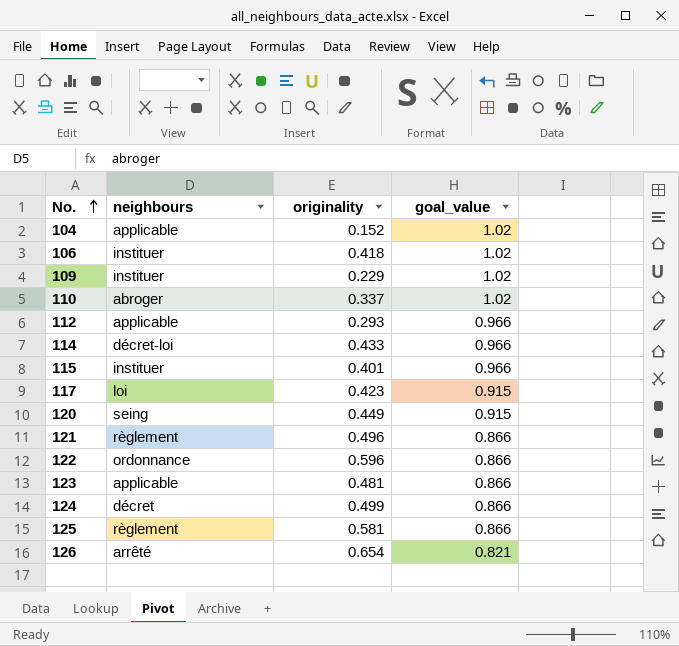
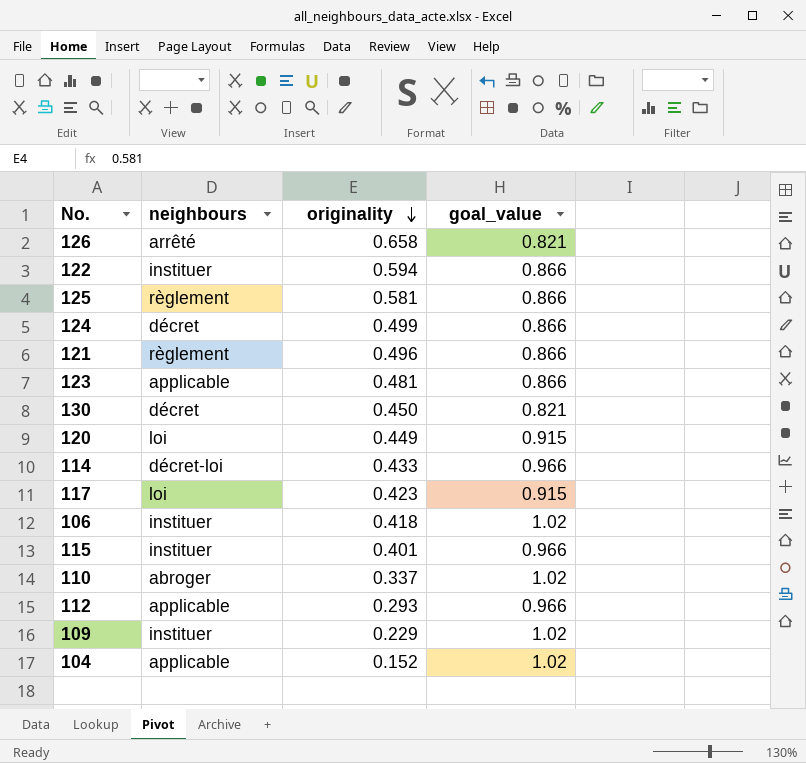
row order: No. ascending -> originality descending
126 | originality: 0.654 -> 0.658
122 | neighbours: ordonnance -> instituer
122 | originality: 0.596 -> 0.594
row 130: none -> décret | 0.450 | 0.821
120 | neighbours: seing -> loi

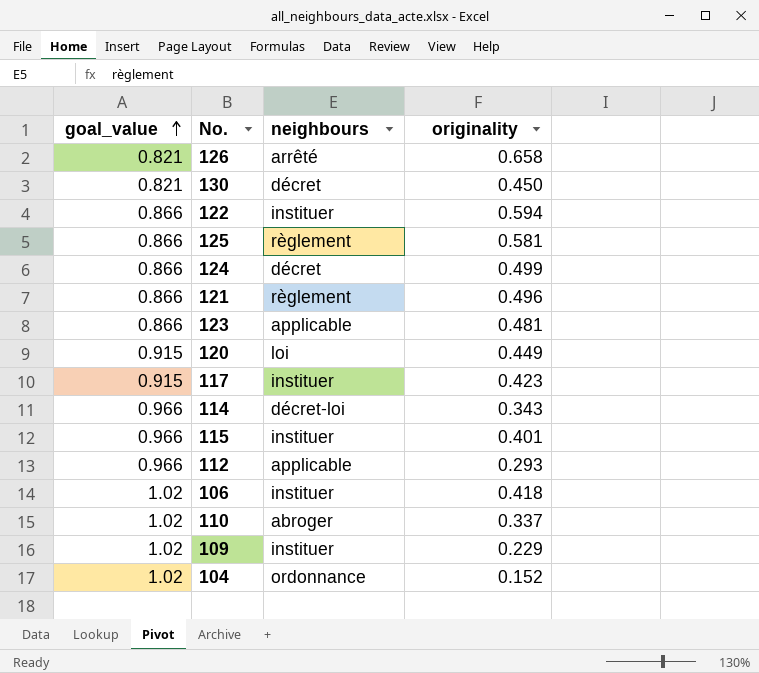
row order: originality descending -> goal_value ascending
column goal_value | position: 4 -> 1
117 | neighbours: loi -> instituer
114 | originality: 0.433 -> 0.343
104 | neighbours: applicable -> ordonnance

